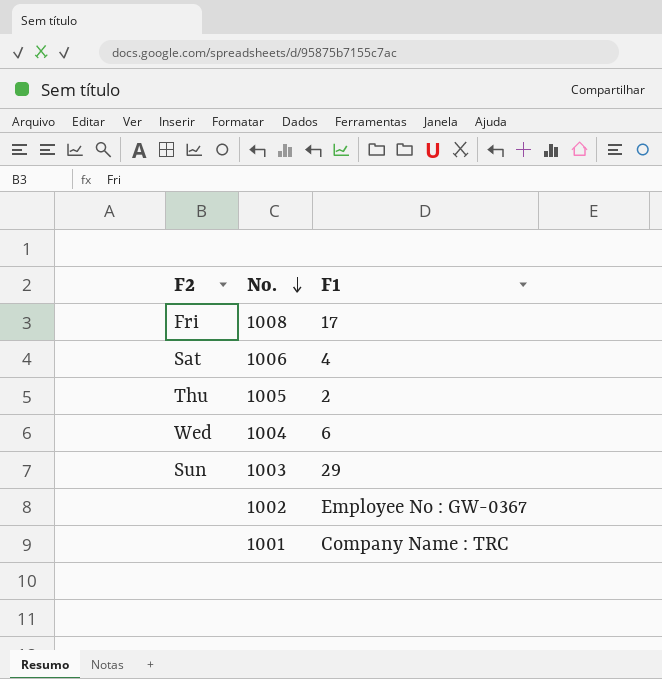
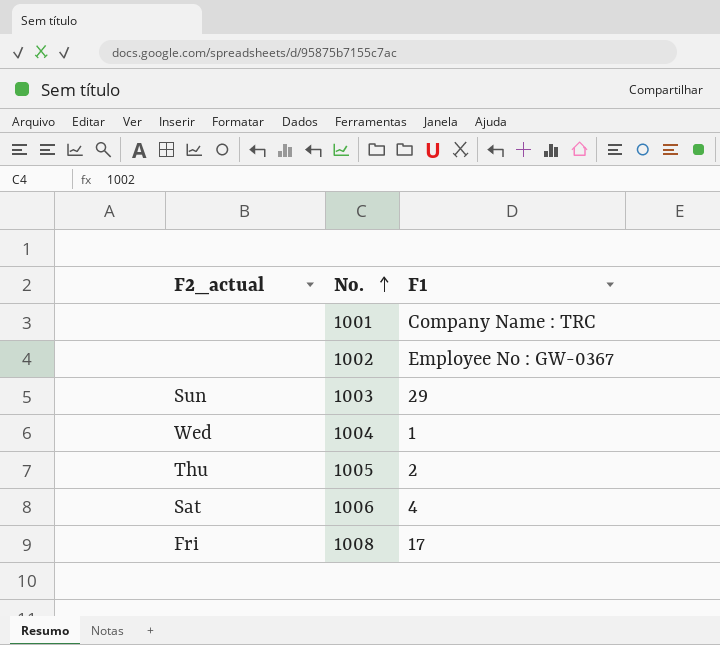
row order: No. descending -> No. ascending
column name: F2 -> F2_actual
1004 | F1: 6 -> 1

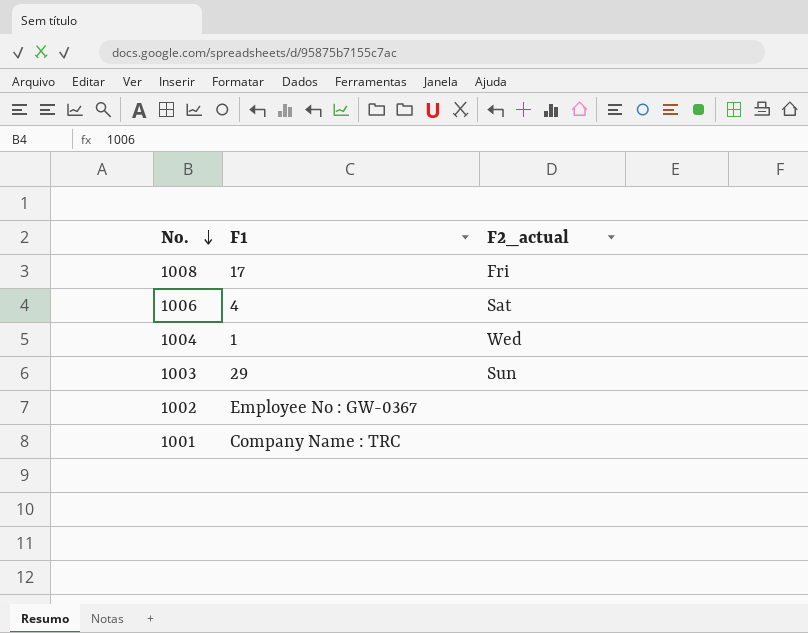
row order: No. ascending -> No. descending
column F2_actual | position: 1 -> 3
row 1005: Thu | 2 -> none

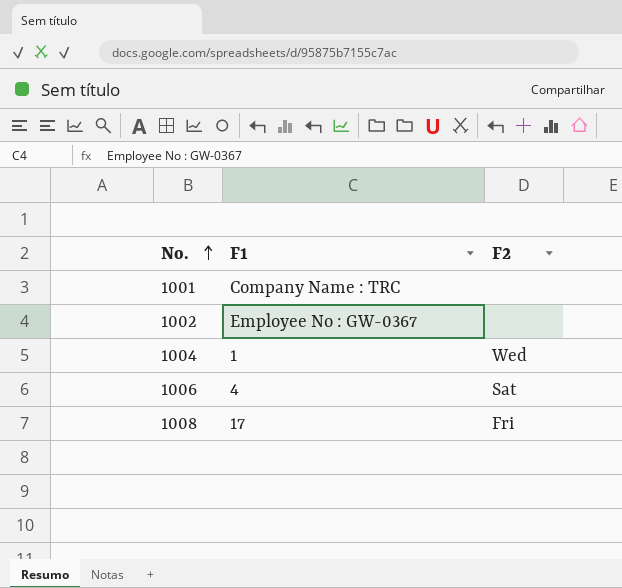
row order: No. descending -> No. ascending
column name: F2_actual -> F2
row 1003: 29 | Sun -> none

